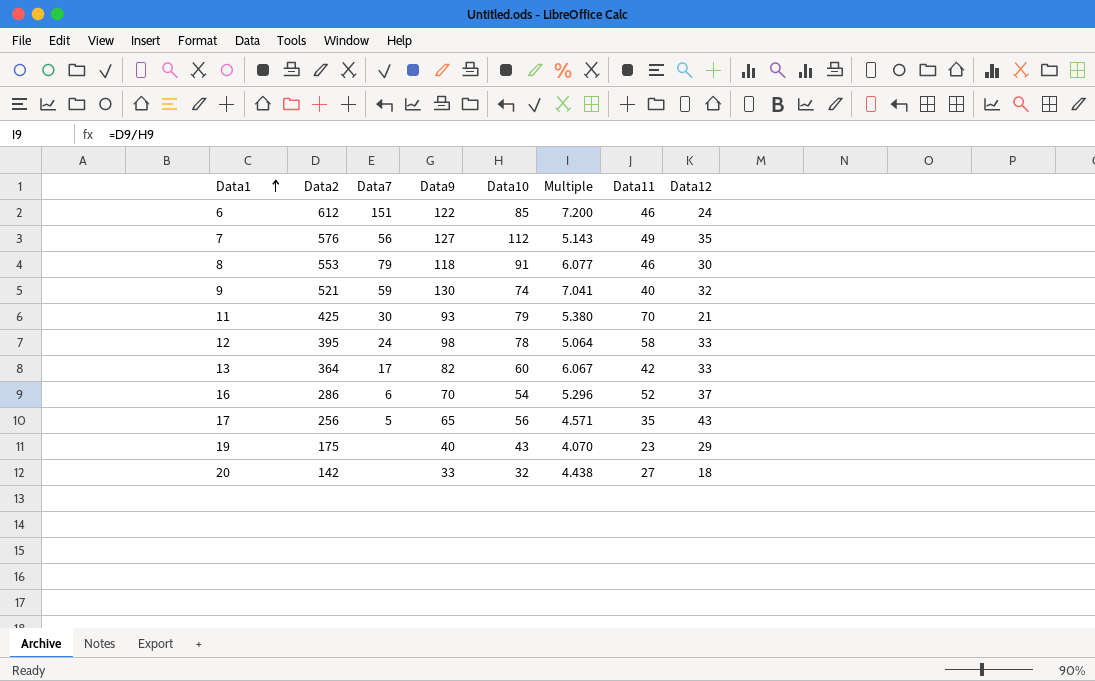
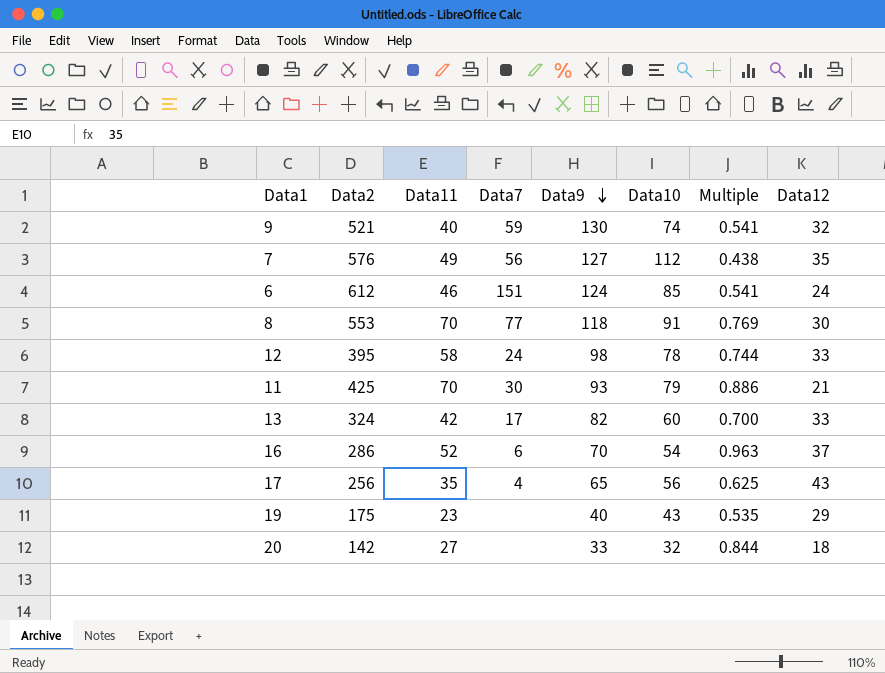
row order: Data1 ascending -> Data9 descending
column Data11 | position: 7 -> 3
column Multiple | formula: [Data2] / [Data10] -> [Data11] / [Data10]
6 | Data9: 122 -> 124
8 | Data11: 46 -> 70
8 | Data7: 79 -> 77
13 | Data2: 364 -> 324
17 | Data7: 5 -> 4

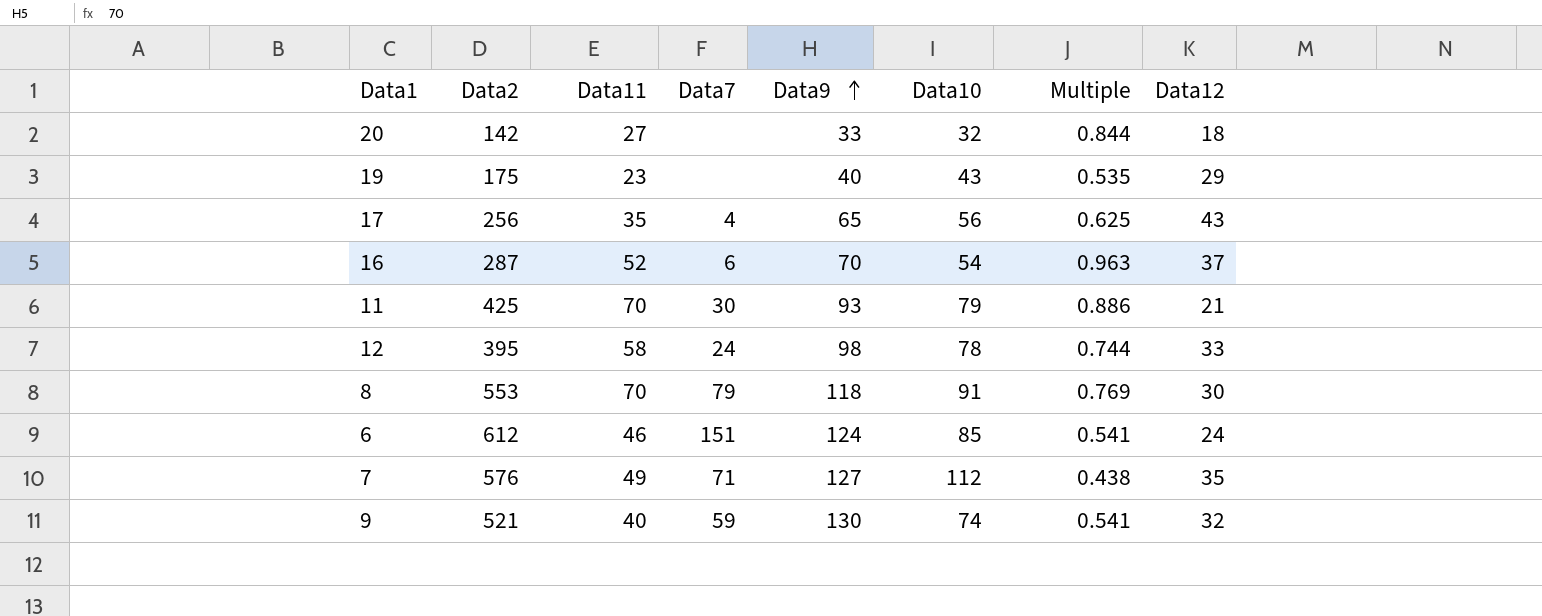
row order: Data9 descending -> Data9 ascending
row 13: 324 | 42 | 17 | 82 | 60 | 0.700 | 33 -> none
16 | Data2: 286 -> 287
8 | Data7: 77 -> 79
7 | Data7: 56 -> 71

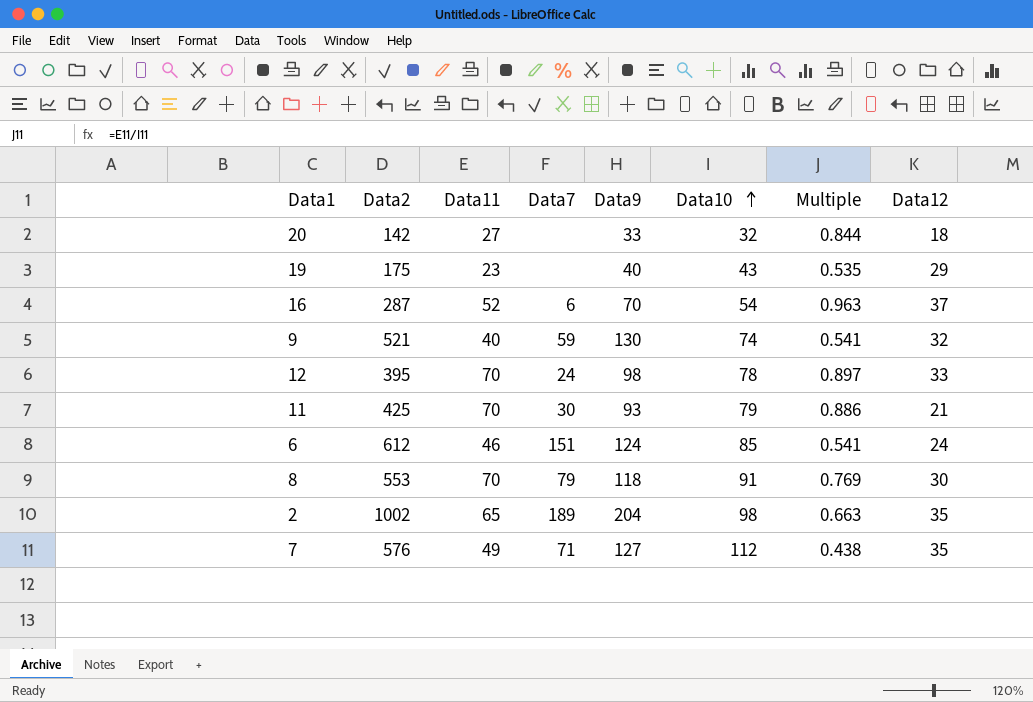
row order: Data9 ascending -> Data10 ascending
row 17: 256 | 35 | 4 | 65 | 56 | 0.625 | 43 -> none
12 | Data11: 58 -> 70
12 | Multiple: 0.744 -> 0.897
row 2: none -> 1002 | 65 | 189 | 204 | 98 | 0.663 | 35

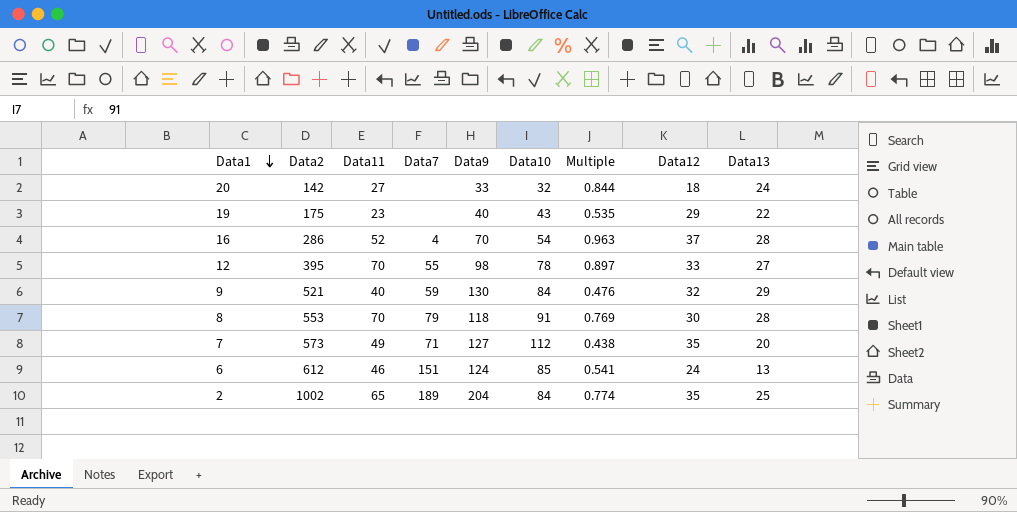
row order: Data10 ascending -> Data1 descending
column Data13 | position: none -> 9
row 11: 425 | 70 | 30 | 93 | 79 | 0.886 | 21 -> none
16 | Data2: 287 -> 286
16 | Data7: 6 -> 4
12 | Data7: 24 -> 55
9 | Data10: 74 -> 84
9 | Multiple: 0.541 -> 0.476
7 | Data2: 576 -> 573
2 | Data10: 98 -> 84
2 | Multiple: 0.663 -> 0.774

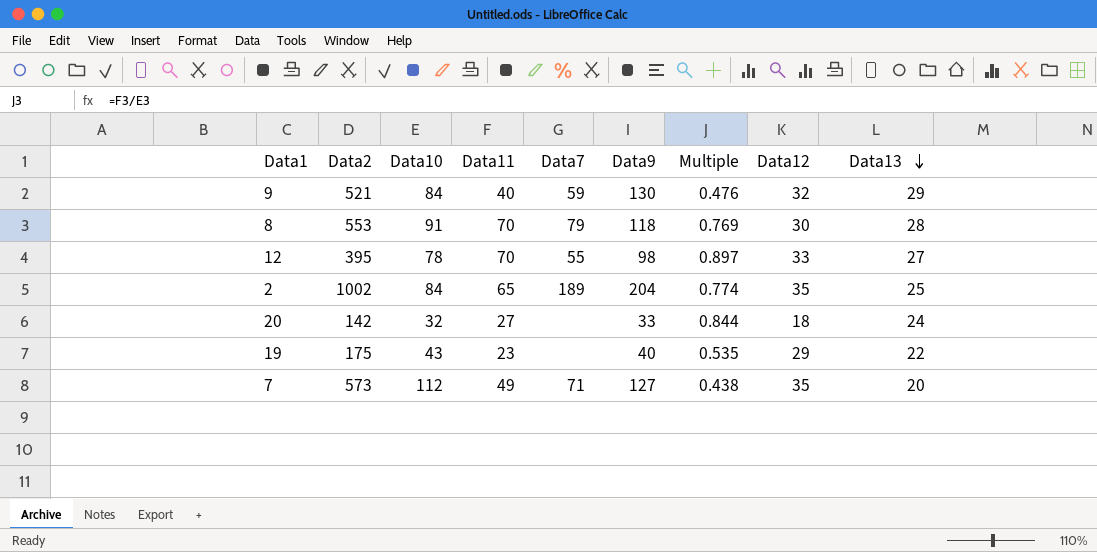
row order: Data1 descending -> Data13 descending
column Data10 | position: 6 -> 3
row 16: 286 | 52 | 4 | 70 | 54 | 0.963 | 37 | 28 -> none
row 6: 612 | 46 | 151 | 124 | 85 | 0.541 | 24 | 13 -> none

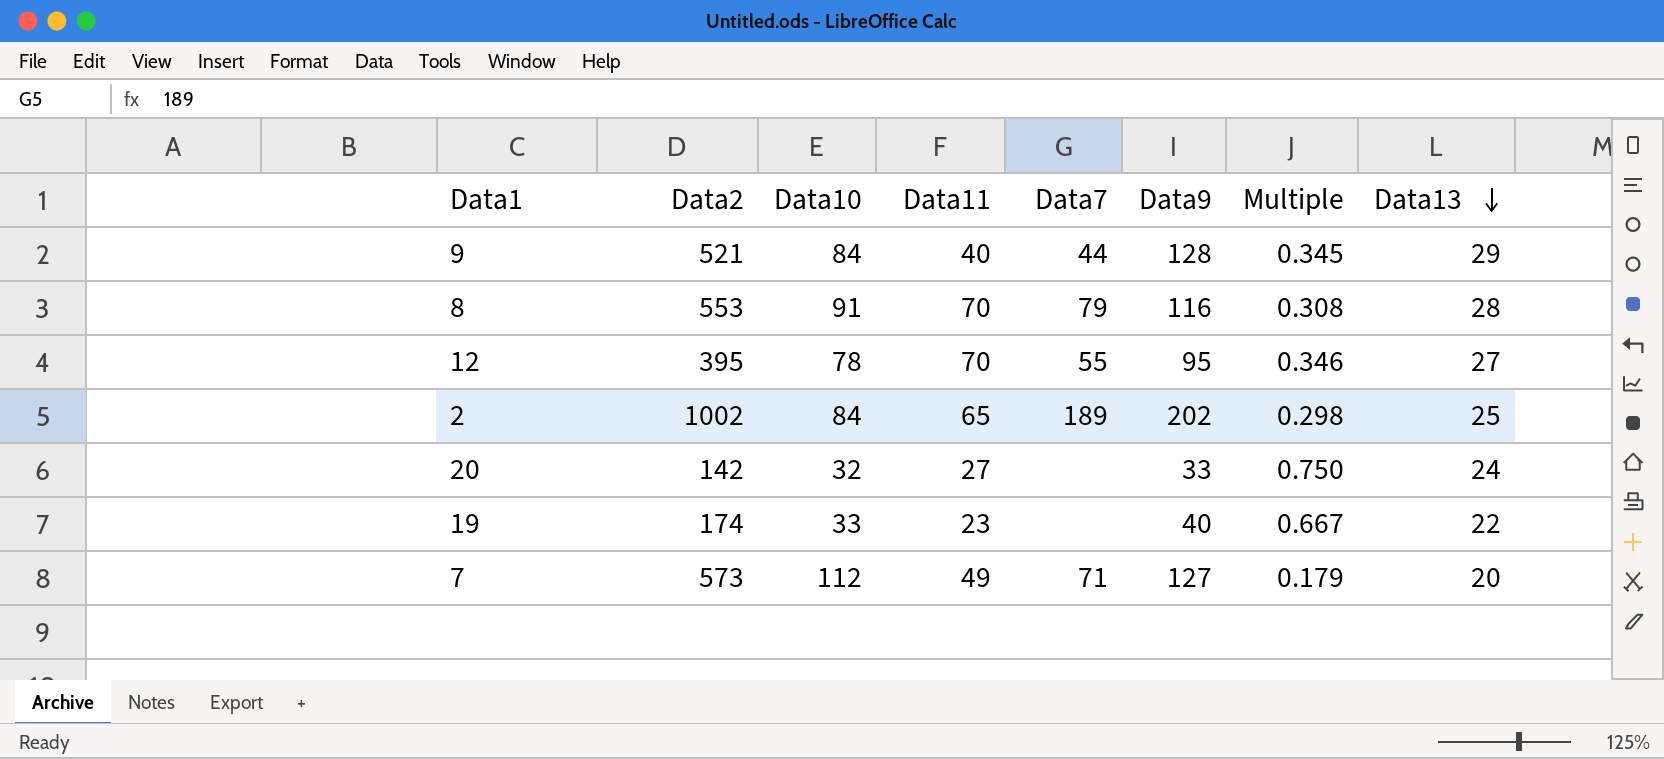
column Data12 | position: 8 -> none
column Multiple | formula: [Data11] / [Data10] -> [Data13] / [Data10]
9 | Data7: 59 -> 44
9 | Data9: 130 -> 128
8 | Data9: 118 -> 116
12 | Data9: 98 -> 95
2 | Data9: 204 -> 202
19 | Data2: 175 -> 174
19 | Data10: 43 -> 33

